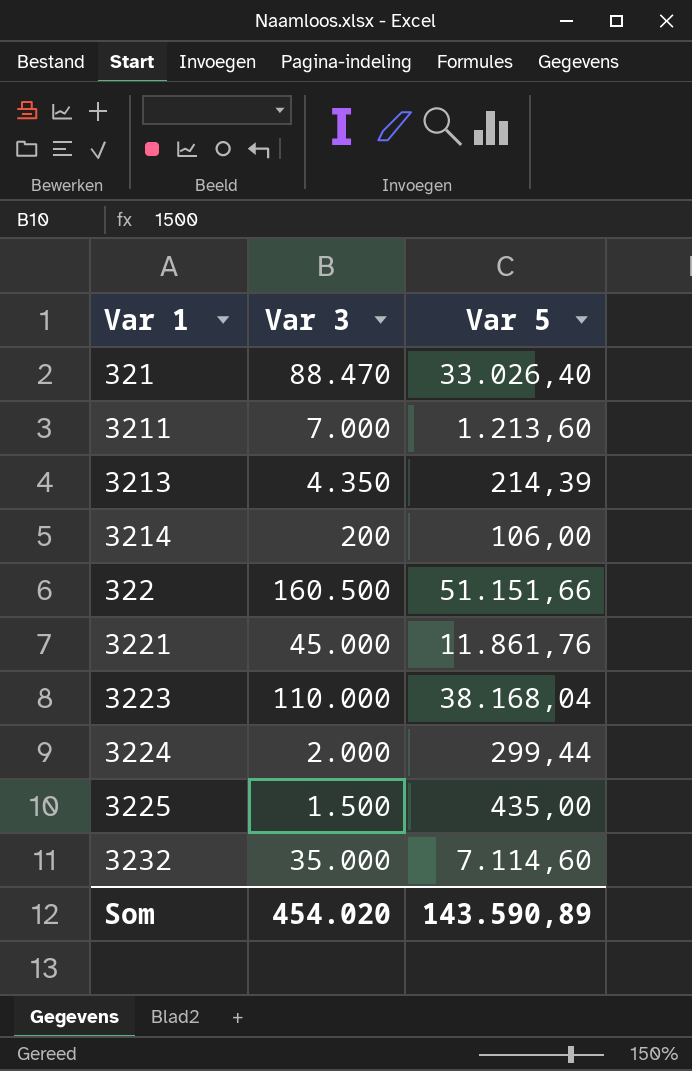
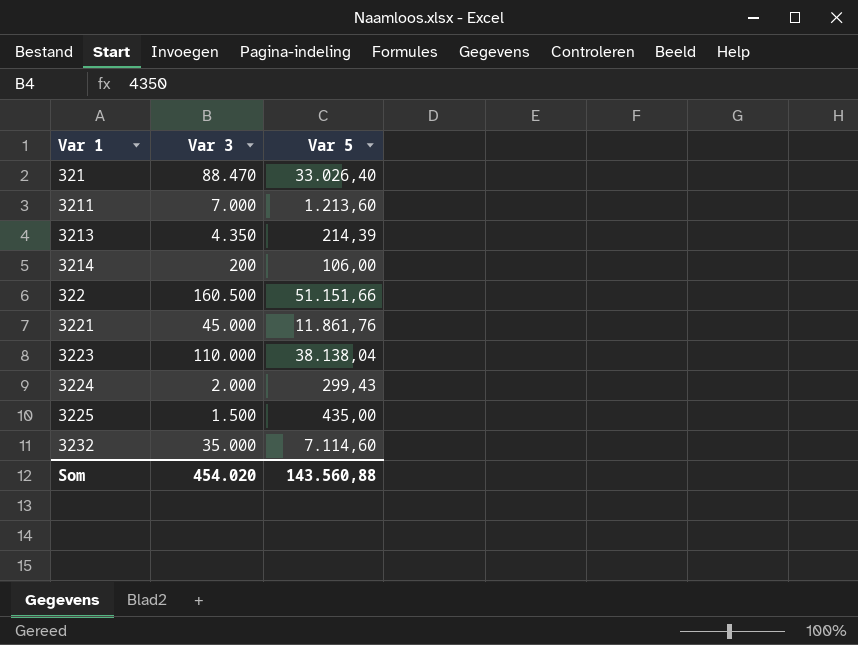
3223 | Var 5: 38.168,04 -> 38.138,04
3224 | Var 5: 299,44 -> 299,43
Som | Var 5: 143.590,89 -> 143.560,88

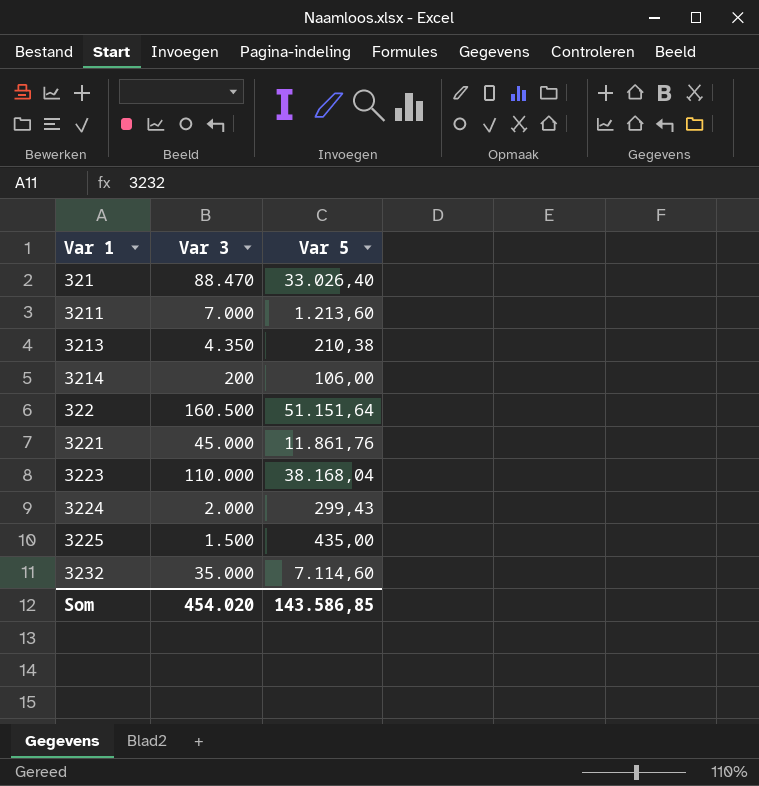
3213 | Var 5: 214,39 -> 210,38
322 | Var 5: 51.151,66 -> 51.151,64
3223 | Var 5: 38.138,04 -> 38.168,04
Som | Var 5: 143.560,88 -> 143.586,85

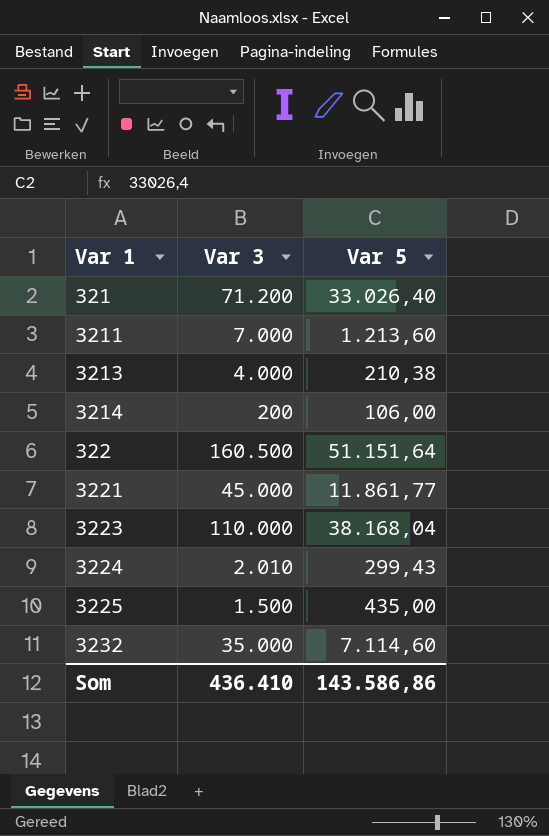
321 | Var 3: 88.470 -> 71.200
3213 | Var 3: 4.350 -> 4.000
3221 | Var 5: 11.861,76 -> 11.861,77
3224 | Var 3: 2.000 -> 2.010
Som | Var 3: 454.020 -> 436.410
Som | Var 5: 143.586,85 -> 143.586,86

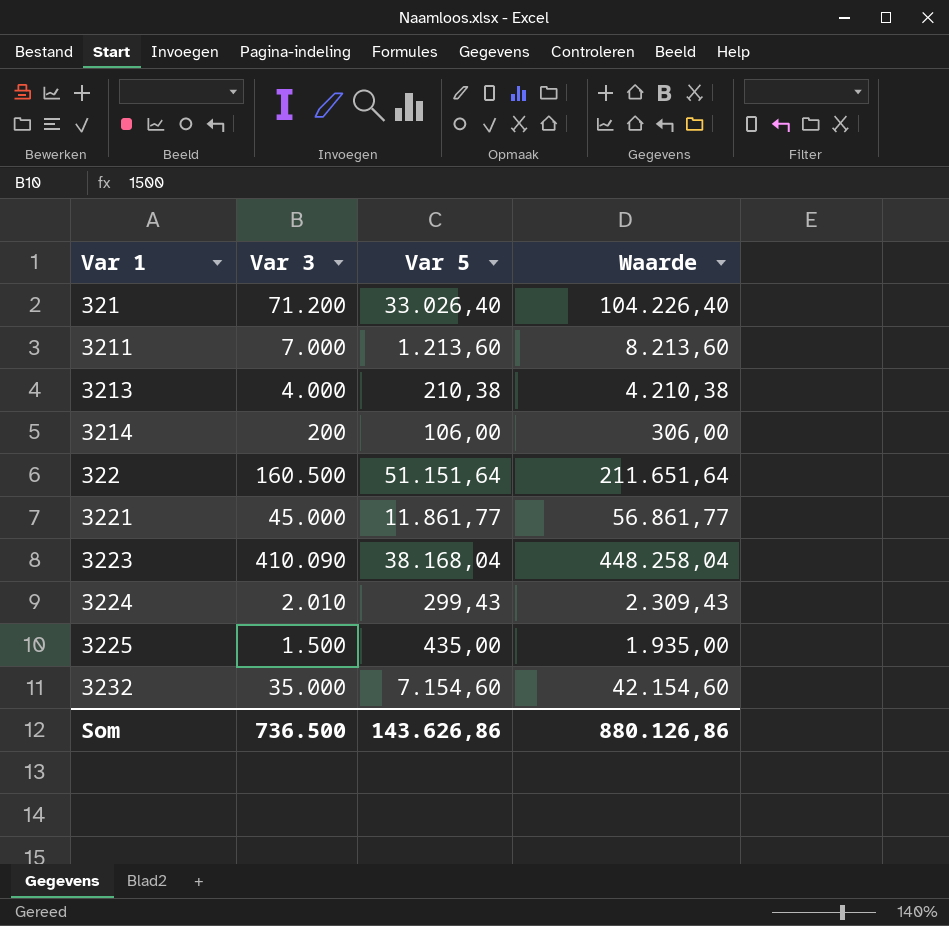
column Waarde | formula: none -> [Var 3] + [Var 5]
3223 | Var 3: 110.000 -> 410.090
3232 | Var 5: 7.114,60 -> 7.154,60
Som | Var 3: 436.410 -> 736.500
Som | Var 5: 143.586,86 -> 143.626,86

